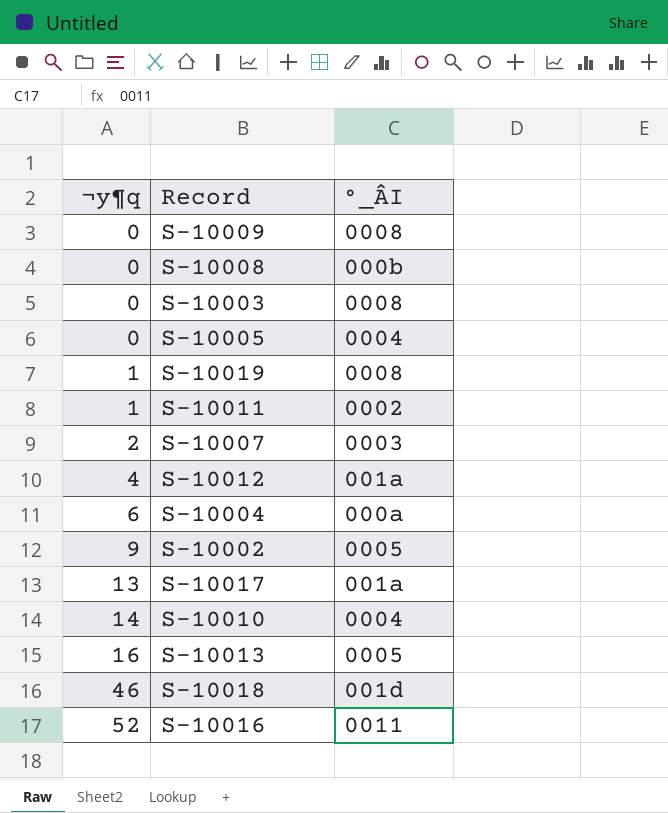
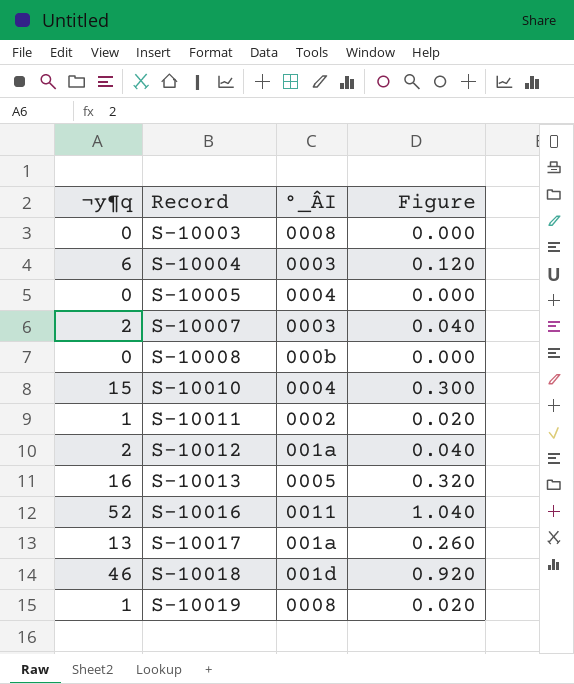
row order: ¬y¶q ascending -> Record ascending
column Figure | formula: none -> [¬y¶q] * 0.02
row S-10009: 0 | 0008 -> none
row S-10002: 9 | 0005 -> none
S-10004 | °_ÂI: 000a -> 0003
S-10010 | ¬y¶q: 14 -> 15
S-10012 | ¬y¶q: 4 -> 2

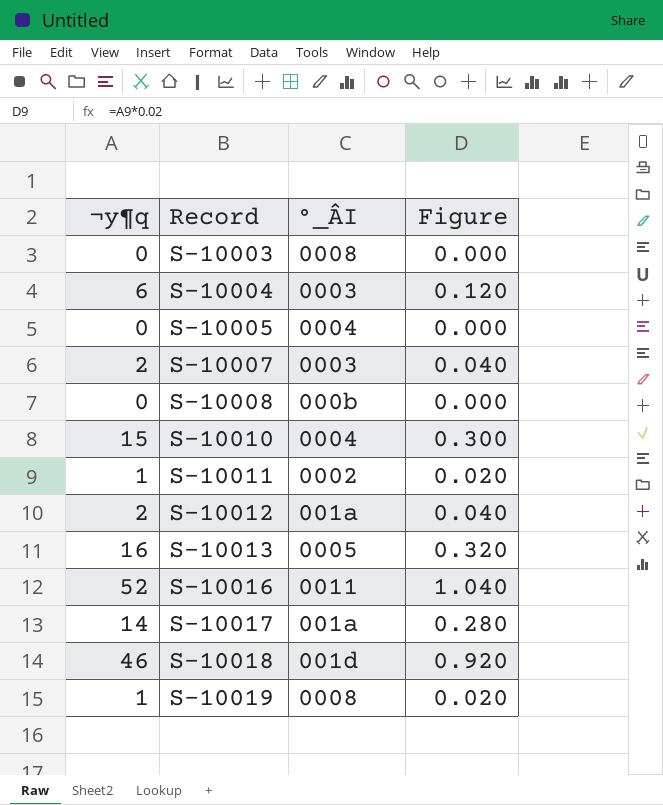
S-10017 | ¬y¶q: 13 -> 14
S-10017 | Figure: 0.260 -> 0.280

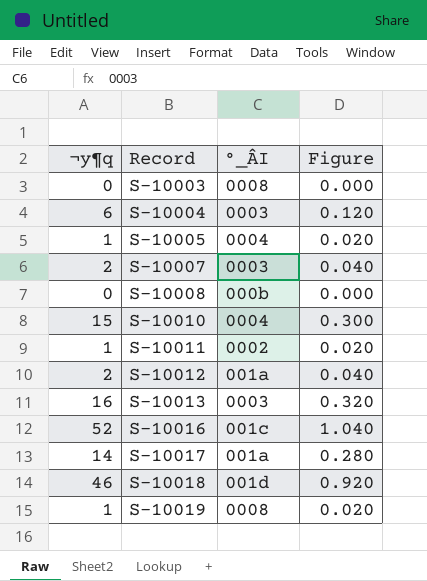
S-10005 | ¬y¶q: 0 -> 1
S-10005 | Figure: 0.000 -> 0.020
S-10013 | °_ÂI: 0005 -> 0003
S-10016 | °_ÂI: 0011 -> 001c

